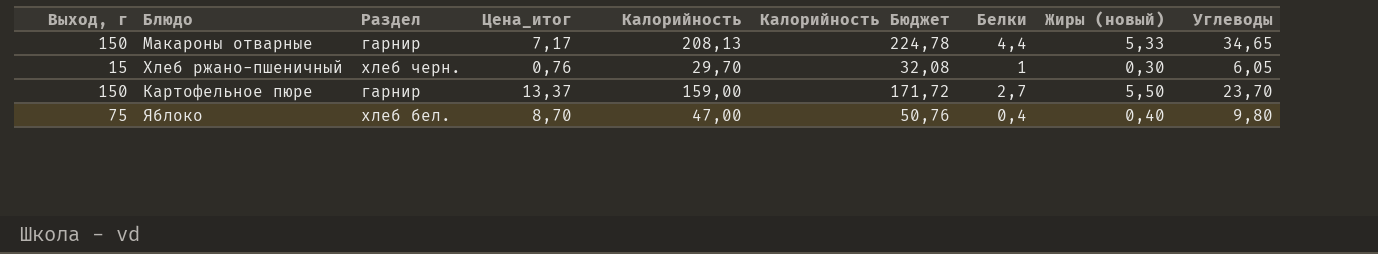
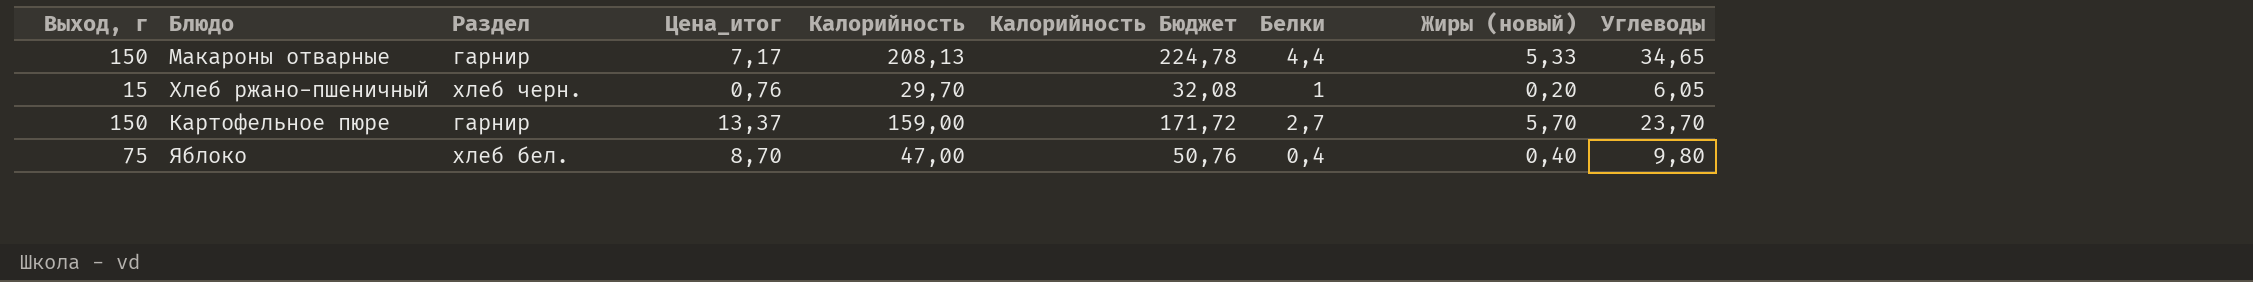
Хлеб ржано-пшеничный | Жиры (новый): 0,30 -> 0,20
Картофельное пюре | Жиры (новый): 5,50 -> 5,70

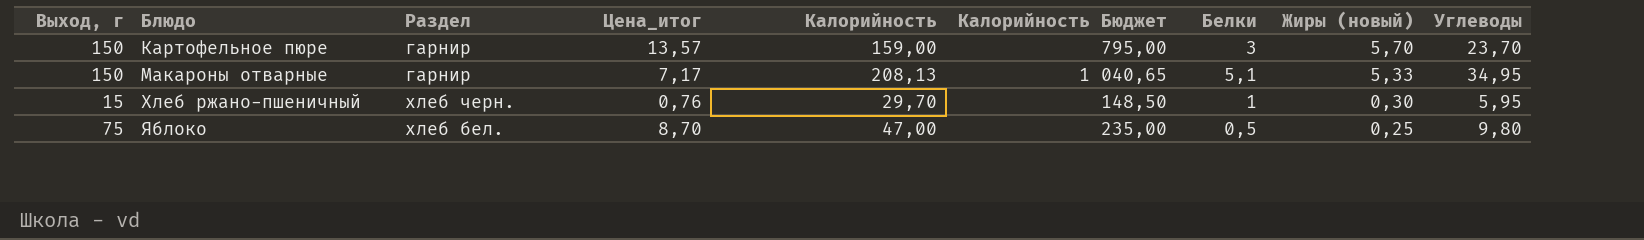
row order: none -> Блюдо ascending
column Калорийность Бюджет | formula: [Калорийность] * 1,08 -> [Калорийность] * 5
Картофельное пюре | Цена_итог: 13,37 -> 13,57
Картофельное пюре | Белки: 2,7 -> 3
Макароны отварные | Белки: 4,4 -> 5,1
Макароны отварные | Углеводы: 34,65 -> 34,95
Хлеб ржано-пшеничный | Жиры (новый): 0,20 -> 0,30
Хлеб ржано-пшеничный | Углеводы: 6,05 -> 5,95
Яблоко | Белки: 0,4 -> 0,5
Яблоко | Жиры (новый): 0,40 -> 0,25

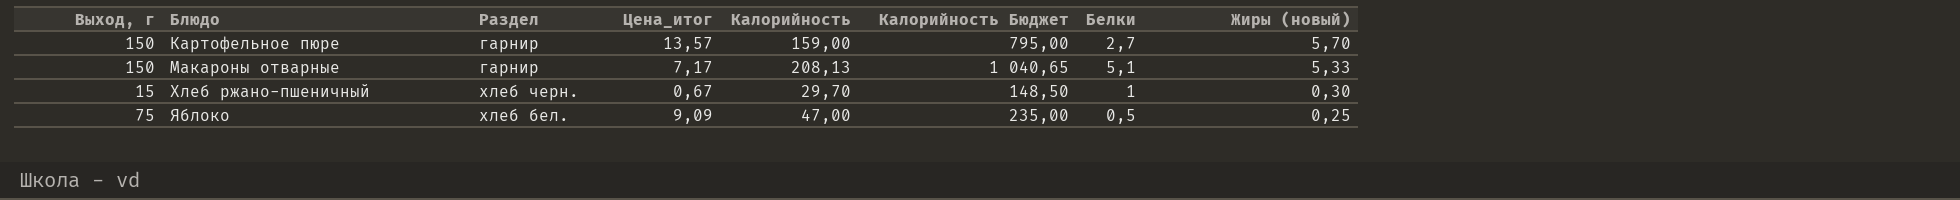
column Углеводы | position: 9 -> none
Картофельное пюре | Белки: 3 -> 2,7
Хлеб ржано-пшеничный | Цена_итог: 0,76 -> 0,67
Яблоко | Цена_итог: 8,70 -> 9,09

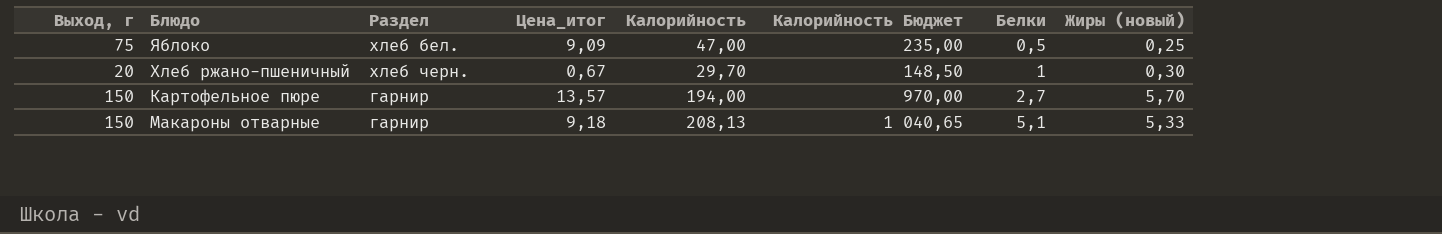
row order: Блюдо ascending -> Белки ascending
Хлеб ржано-пшеничный | Выход, г: 15 -> 20
Картофельное пюре | Калорийность: 159,00 -> 194,00
Картофельное пюре | Калорийность Бюджет: 795,00 -> 970,00
Макароны отварные | Цена_итог: 7,17 -> 9,18

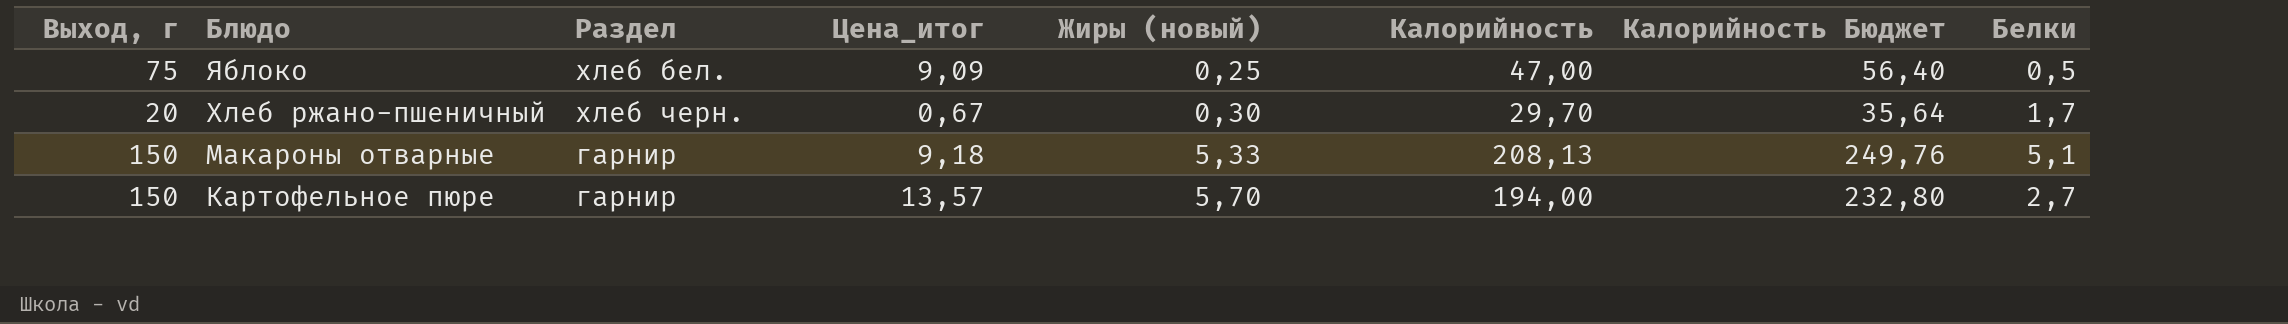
row order: Белки ascending -> Блюдо descending
column Жиры (новый) | position: 8 -> 5
column Калорийность Бюджет | formula: [Калорийность] * 5 -> [Калорийность] * 1,2
Хлеб ржано-пшеничный | Белки: 1 -> 1,7

